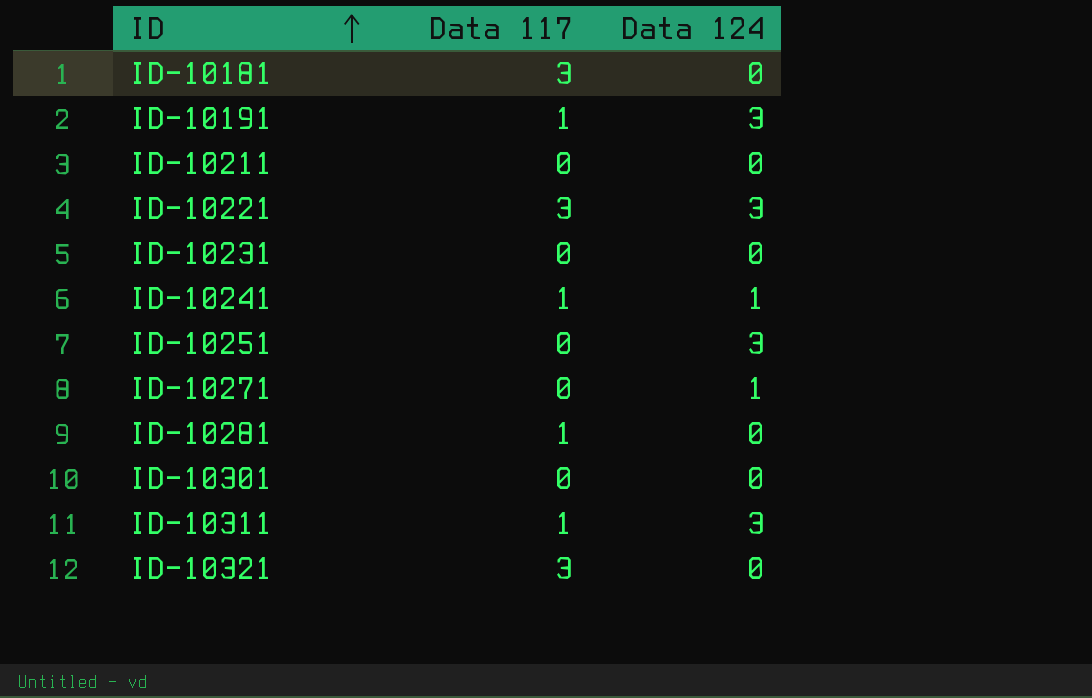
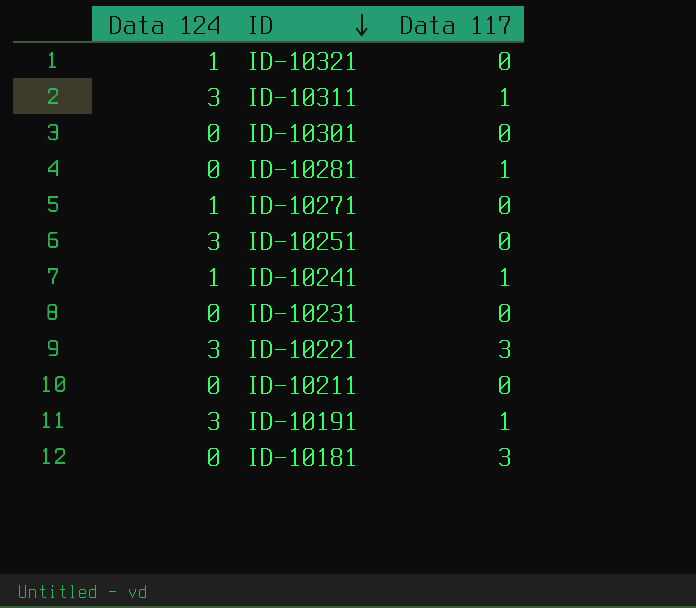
row order: ID ascending -> ID descending
column Data 124 | position: 3 -> 1
ID-10321 | Data 124: 0 -> 1
ID-10321 | Data 117: 3 -> 0

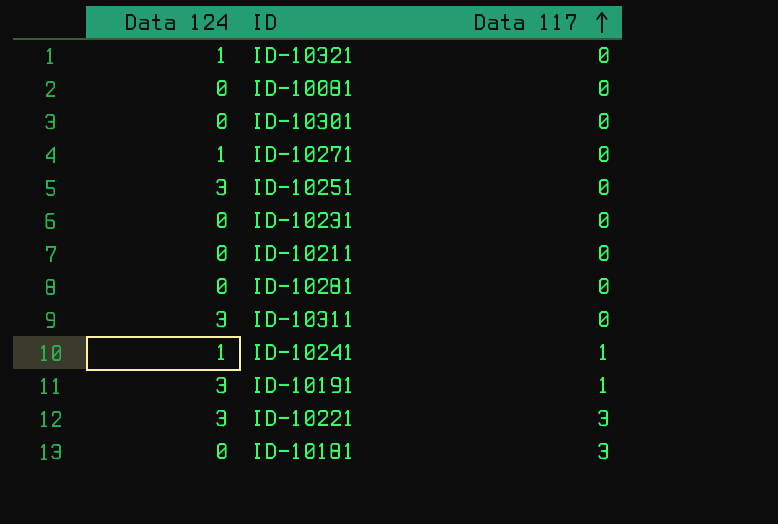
row order: ID descending -> Data 117 ascending
row ID-10081: none -> 0 | 0
ID-10281 | Data 117: 1 -> 0
ID-10311 | Data 117: 1 -> 0

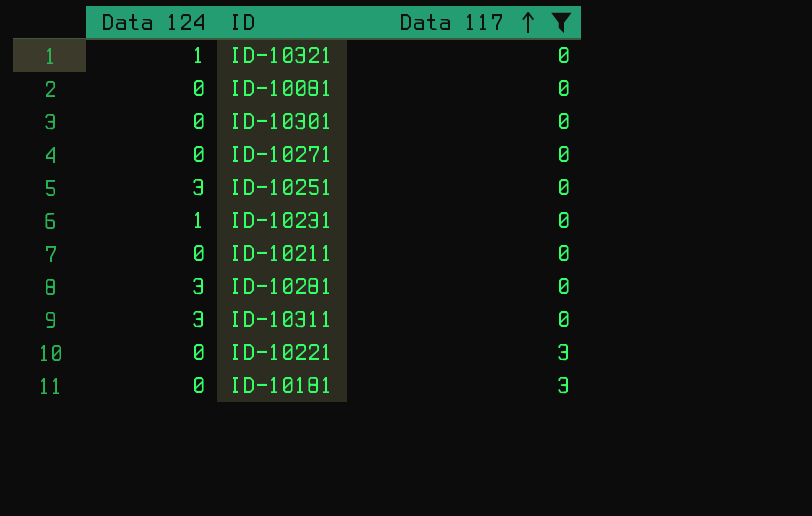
filter: none -> Data 117 != 1
ID-10271 | Data 124: 1 -> 0
ID-10231 | Data 124: 0 -> 1
ID-10281 | Data 124: 0 -> 3
ID-10221 | Data 124: 3 -> 0

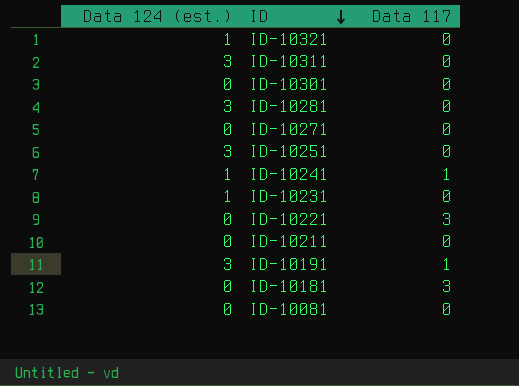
filter: Data 117 != 1 -> none
row order: Data 117 ascending -> ID descending
column name: Data 124 -> Data 124 (est.)

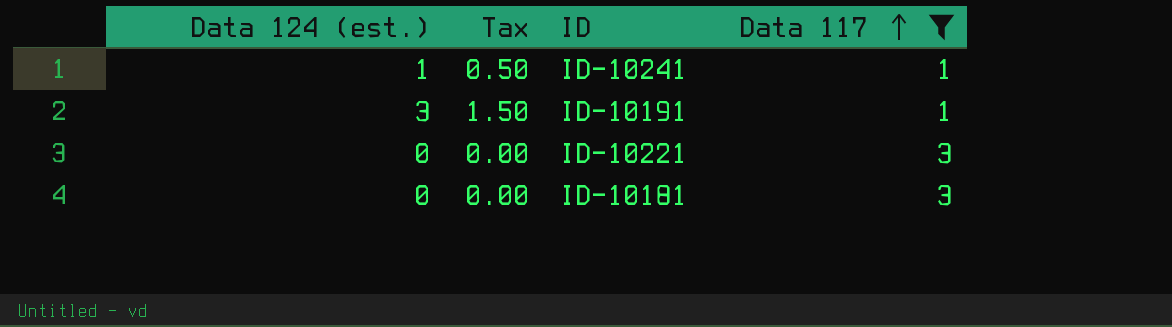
filter: none -> Data 117 != 0
row order: ID descending -> Data 117 ascending
column Tax | formula: none -> [Data 124 (est.)] * 0.5

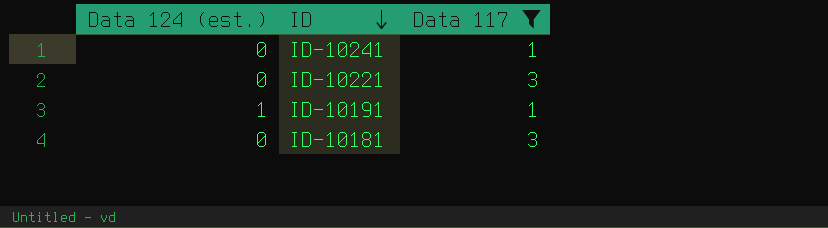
row order: Data 117 ascending -> ID descending
column Tax | formula: [Data 124 (est.)] * 0.5 -> none
ID-10241 | Data 124 (est.): 1 -> 0
ID-10191 | Data 124 (est.): 3 -> 1

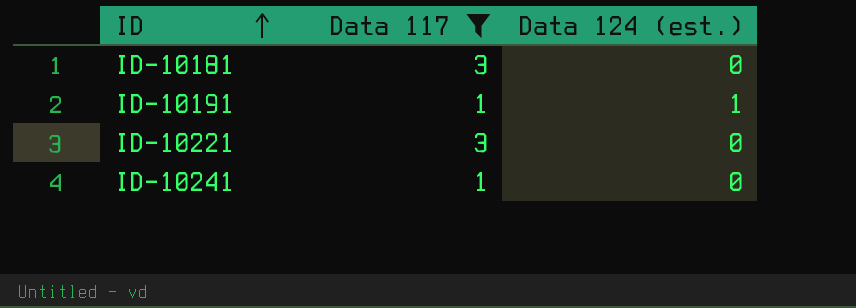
row order: ID descending -> ID ascending
column Data 124 (est.) | position: 1 -> 3

